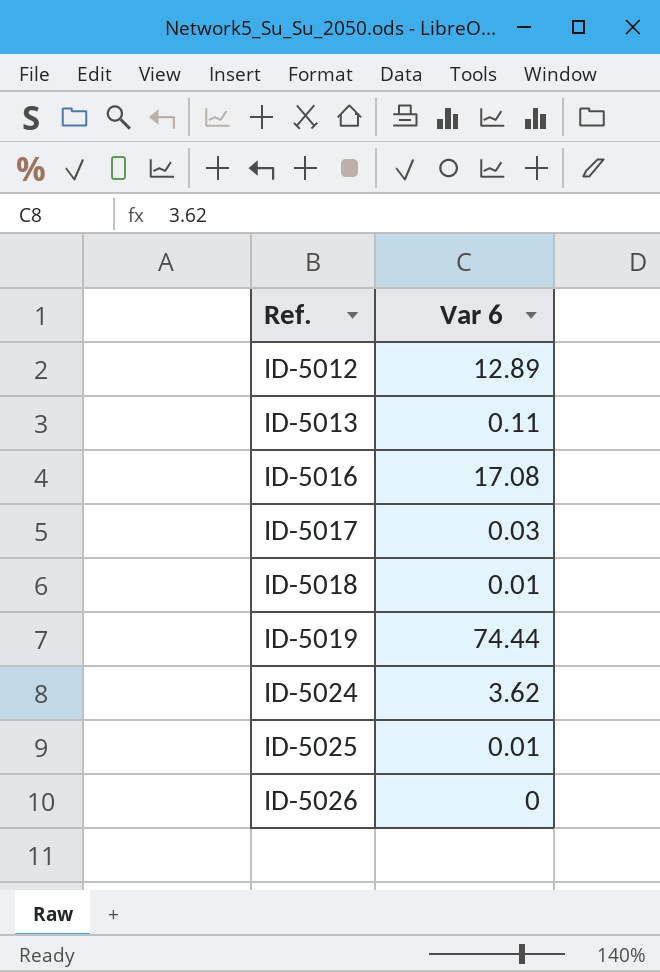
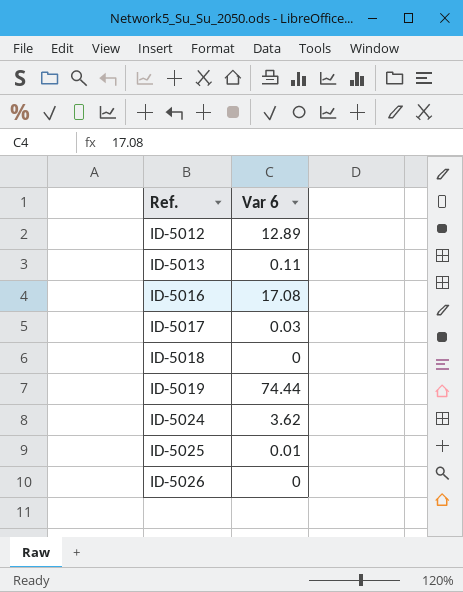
ID-5018 | Var 6: 0.01 -> 0

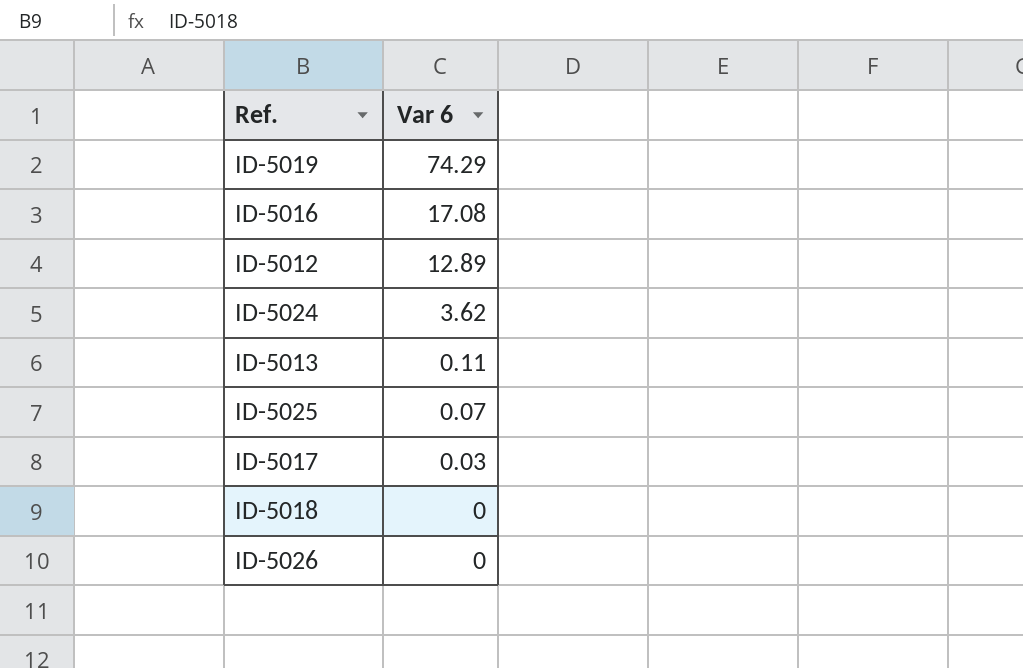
row order: Ref. ascending -> Var 6 descending
ID-5019 | Var 6: 74.44 -> 74.29
ID-5025 | Var 6: 0.01 -> 0.07

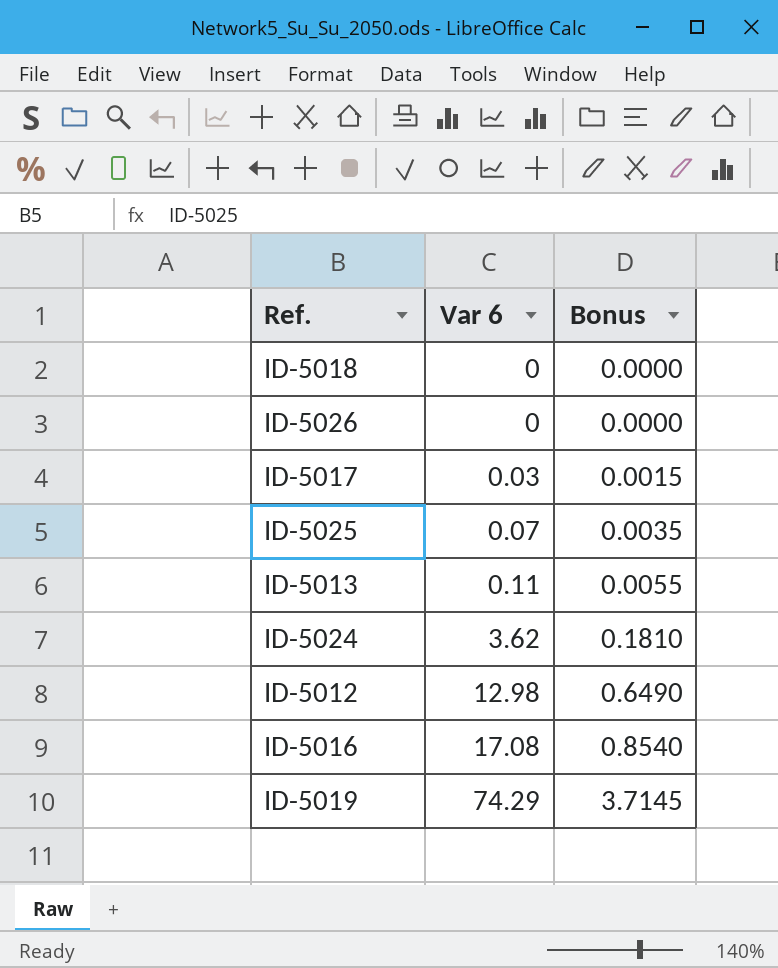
row order: Var 6 descending -> Var 6 ascending
column Bonus | formula: none -> [Var 6] * 0.05
ID-5012 | Var 6: 12.89 -> 12.98

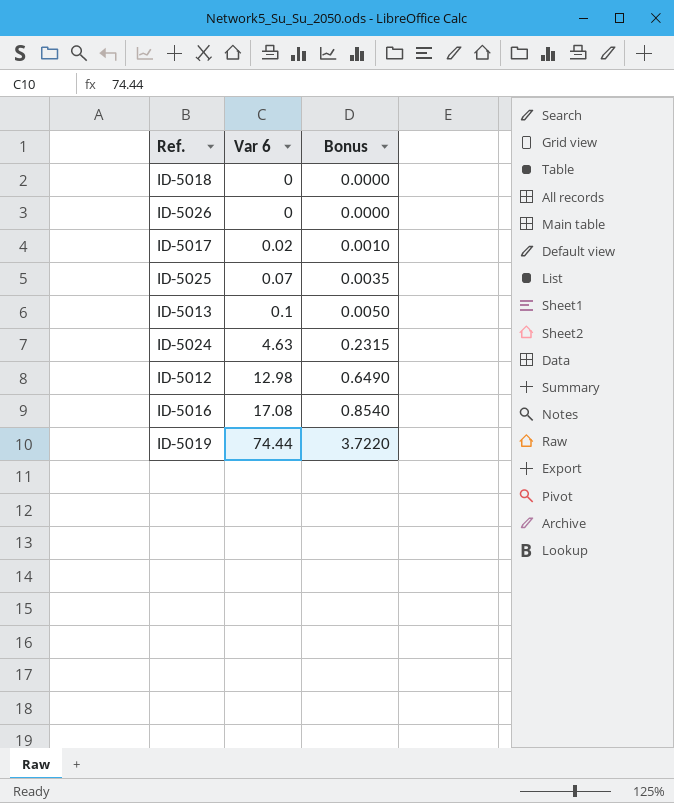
ID-5017 | Var 6: 0.03 -> 0.02
ID-5017 | Bonus: 0.0015 -> 0.0010
ID-5013 | Var 6: 0.11 -> 0.1
ID-5013 | Bonus: 0.0055 -> 0.0050
ID-5024 | Var 6: 3.62 -> 4.63
ID-5024 | Bonus: 0.1810 -> 0.2315
ID-5019 | Var 6: 74.29 -> 74.44
ID-5019 | Bonus: 3.7145 -> 3.7220

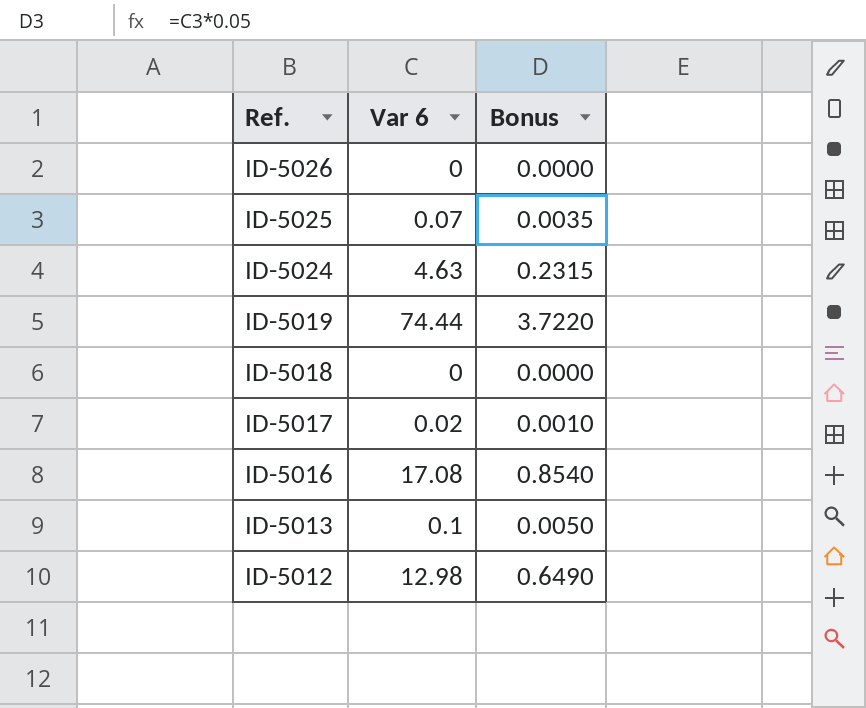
row order: Var 6 ascending -> Ref. descending

